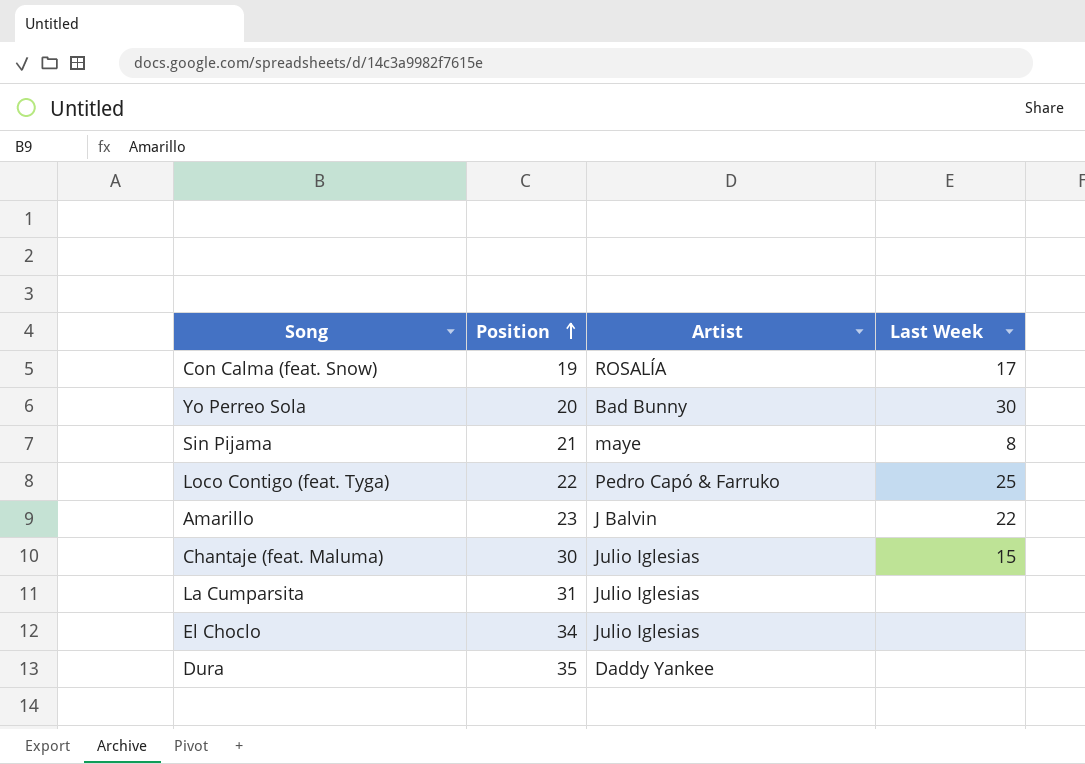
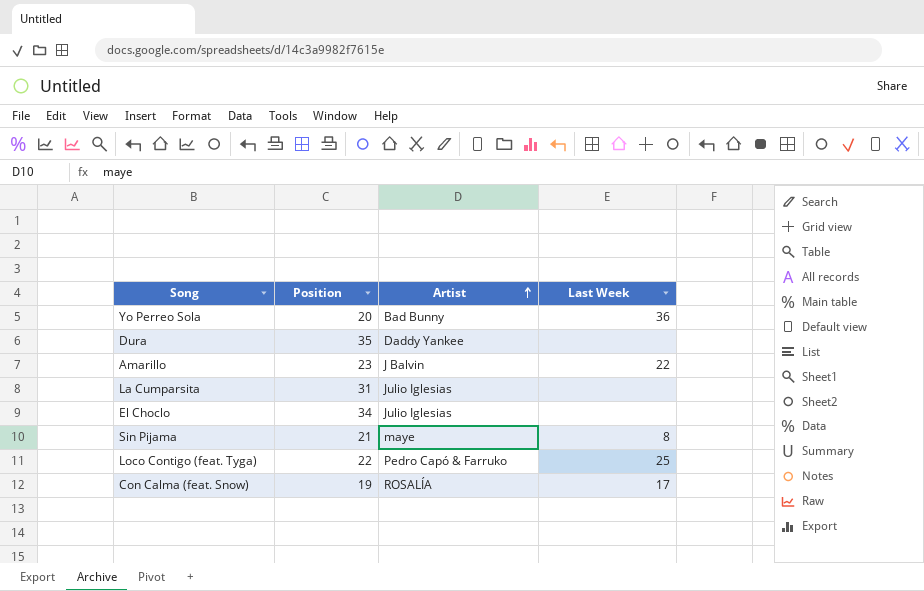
row order: Position ascending -> Artist ascending
row Chantaje (feat. Maluma): 30 | Julio Iglesias | 15 -> none
Yo Perreo Sola | Last Week: 30 -> 36

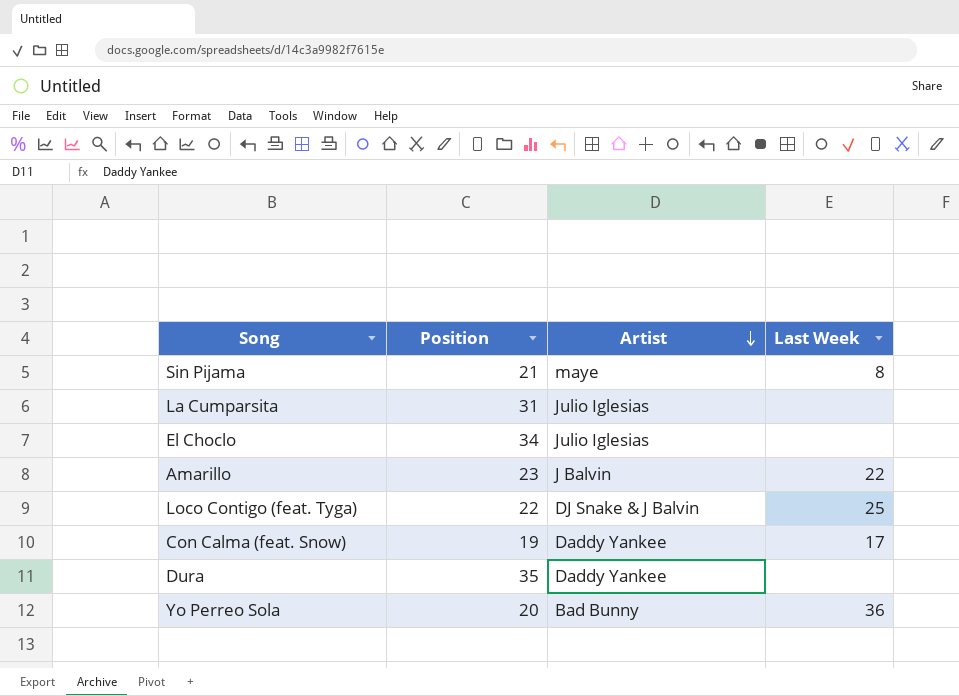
row order: Artist ascending -> Artist descending
Loco Contigo (feat. Tyga) | Artist: Pedro Capó & Farruko -> DJ Snake & J Balvin
Con Calma (feat. Snow) | Artist: ROSALÍA -> Daddy Yankee

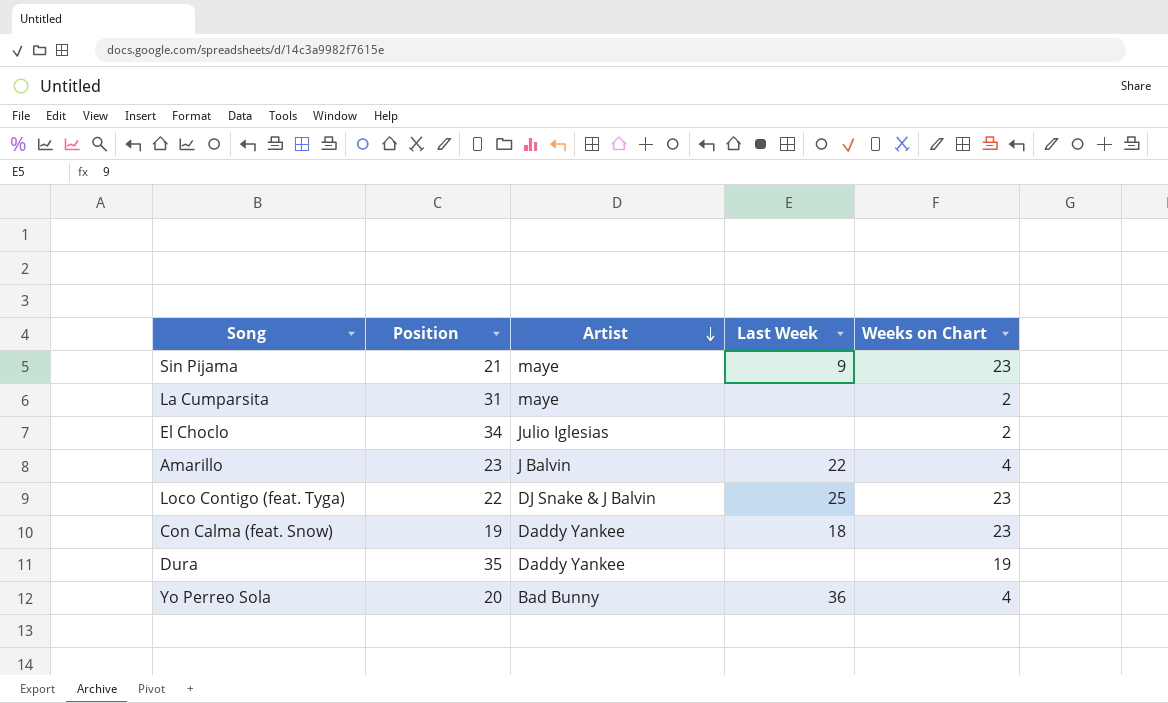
column Weeks on Chart | position: none -> 5
Sin Pijama | Last Week: 8 -> 9
La Cumparsita | Artist: Julio Iglesias -> maye
Con Calma (feat. Snow) | Last Week: 17 -> 18

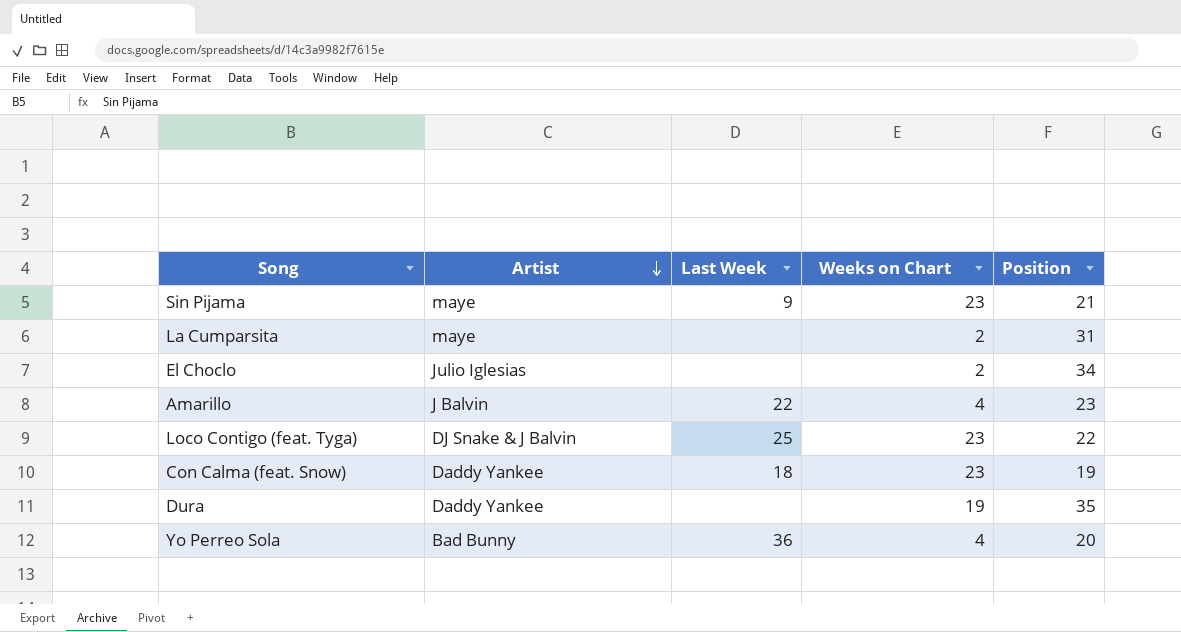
column Position | position: 2 -> 5

